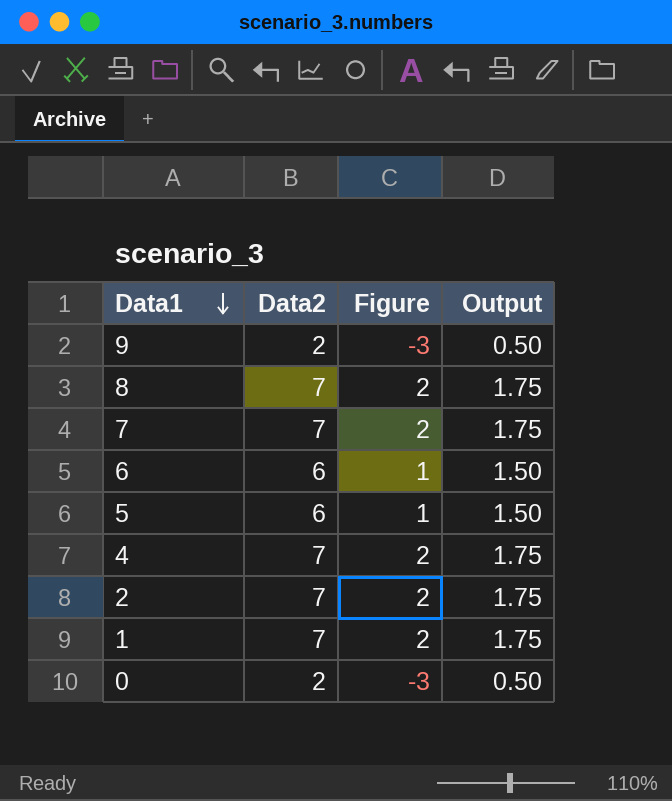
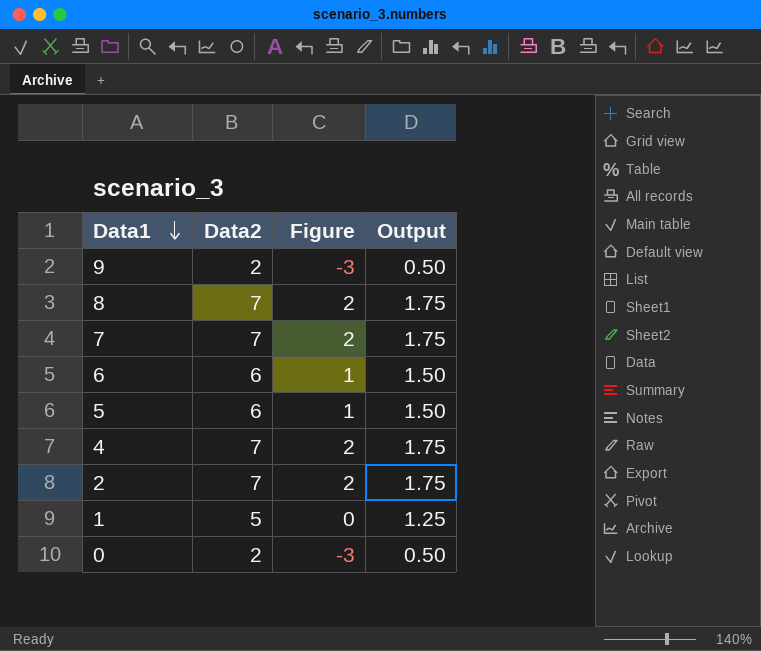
1 | Data2: 7 -> 5
1 | Figure: 2 -> 0
1 | Output: 1.75 -> 1.25

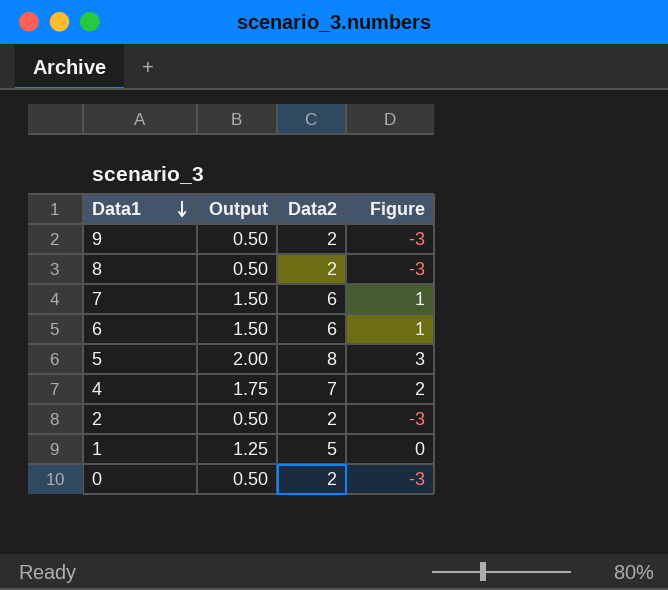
column Output | position: 4 -> 2
8 | Output: 1.75 -> 0.50
8 | Data2: 7 -> 2
8 | Figure: 2 -> -3
7 | Output: 1.75 -> 1.50
7 | Data2: 7 -> 6
7 | Figure: 2 -> 1
5 | Output: 1.50 -> 2.00
5 | Data2: 6 -> 8
5 | Figure: 1 -> 3
2 | Output: 1.75 -> 0.50
2 | Data2: 7 -> 2
2 | Figure: 2 -> -3

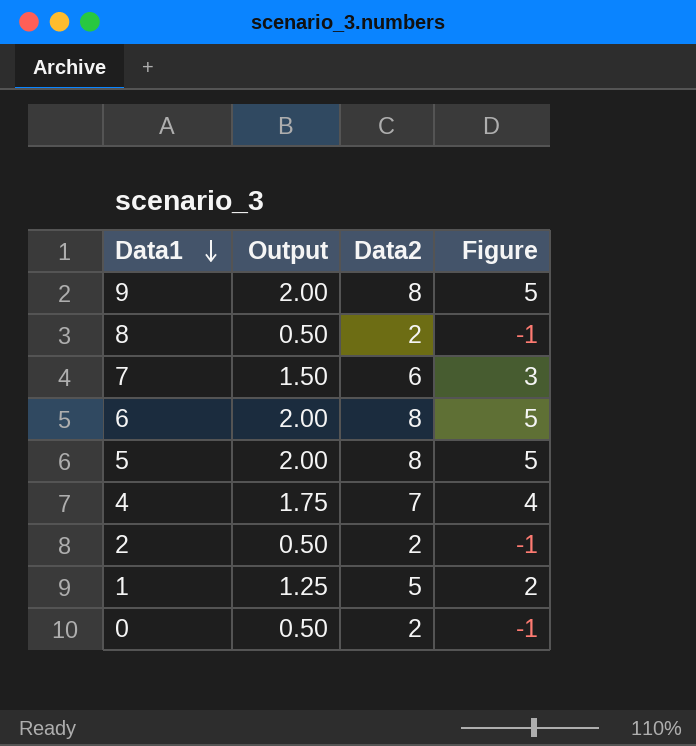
column Figure | formula: [Data2] - 5 -> [Data2] - 3
9 | Output: 0.50 -> 2.00
9 | Data2: 2 -> 8
6 | Output: 1.50 -> 2.00
6 | Data2: 6 -> 8

